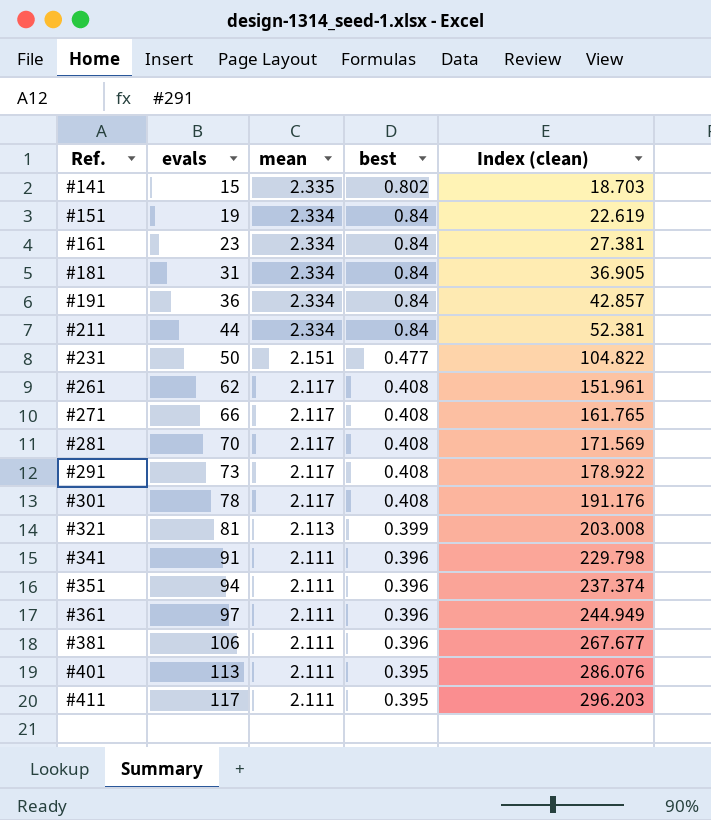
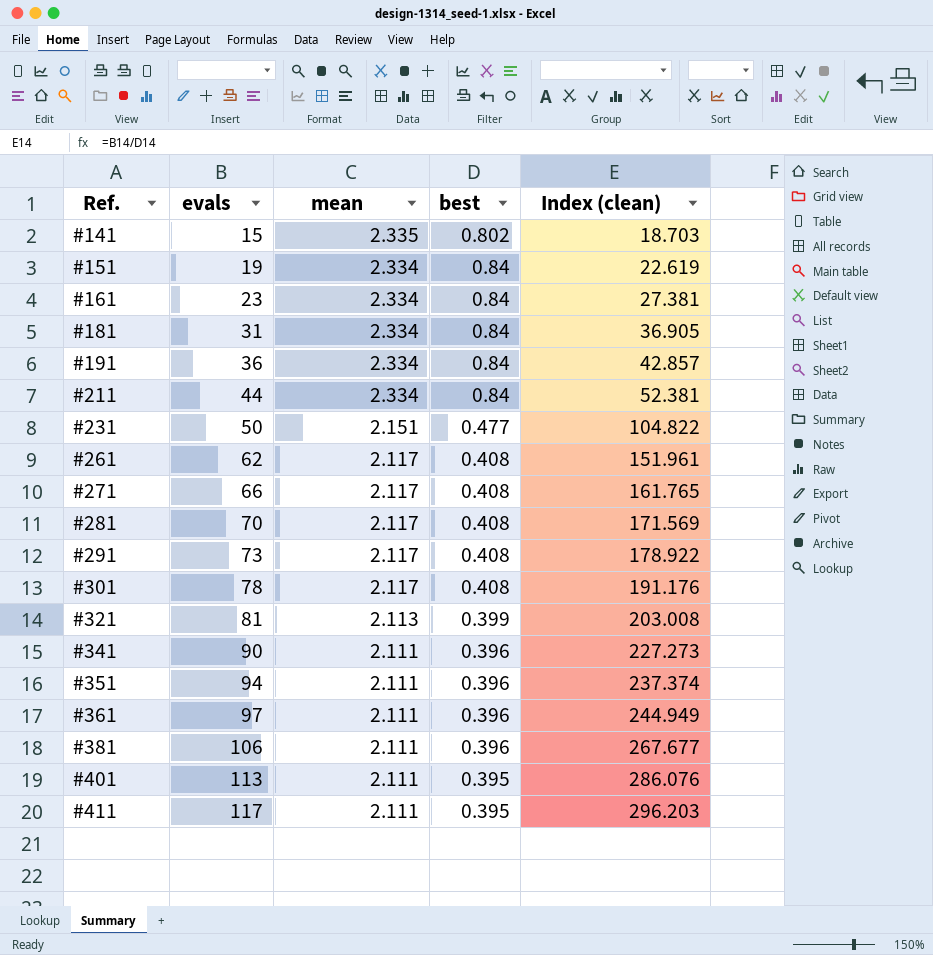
#341 | evals: 91 -> 90
#341 | Index (clean): 229.798 -> 227.273

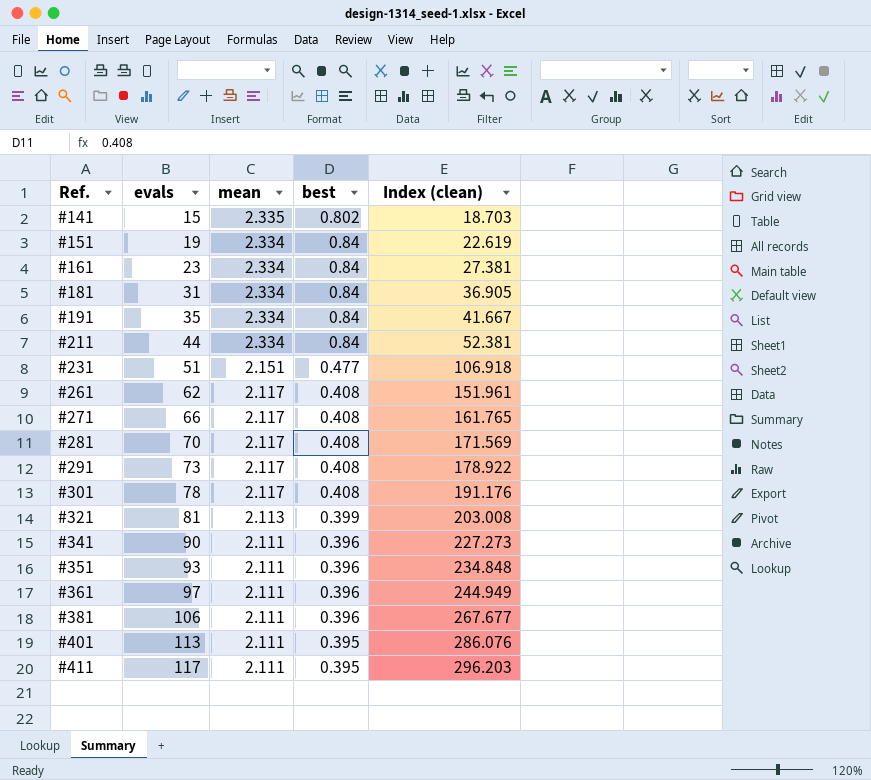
#191 | evals: 36 -> 35
#191 | Index (clean): 42.857 -> 41.667
#231 | evals: 50 -> 51
#231 | Index (clean): 104.822 -> 106.918
#351 | evals: 94 -> 93
#351 | Index (clean): 237.374 -> 234.848

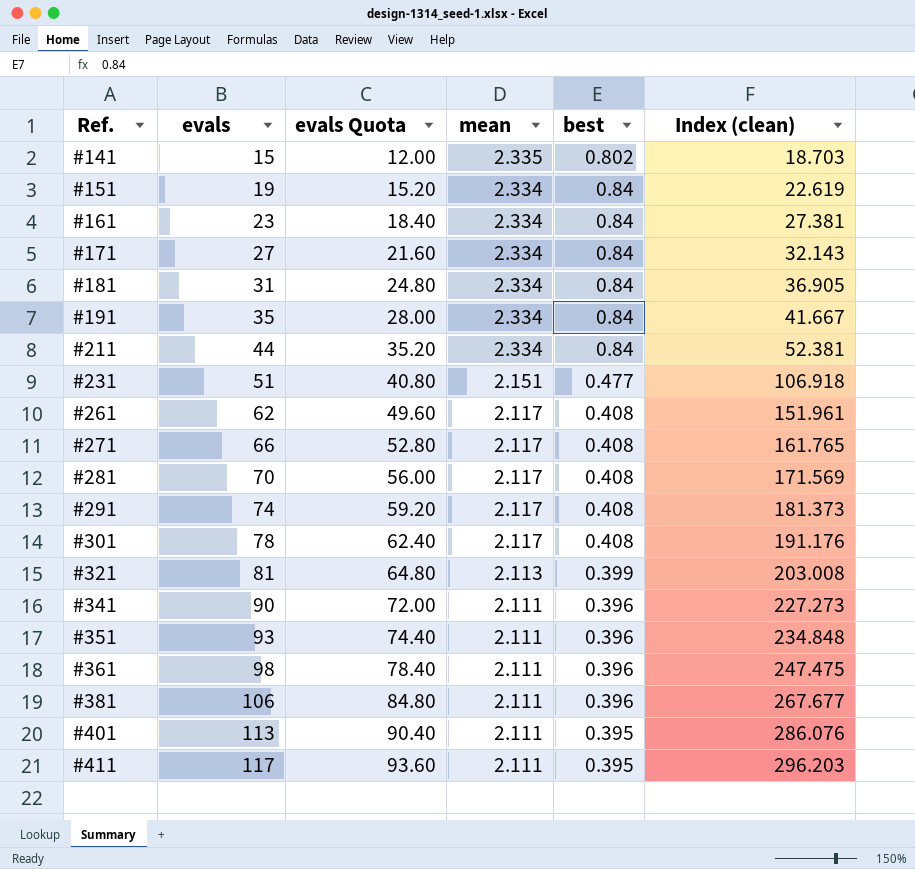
column evals Quota | formula: none -> [evals] * 0.8
row #171: none -> 27 | 21.60 | 2.334 | 0.84 | 32.143
#291 | evals: 73 -> 74
#291 | Index (clean): 178.922 -> 181.373
#361 | evals: 97 -> 98
#361 | Index (clean): 244.949 -> 247.475

